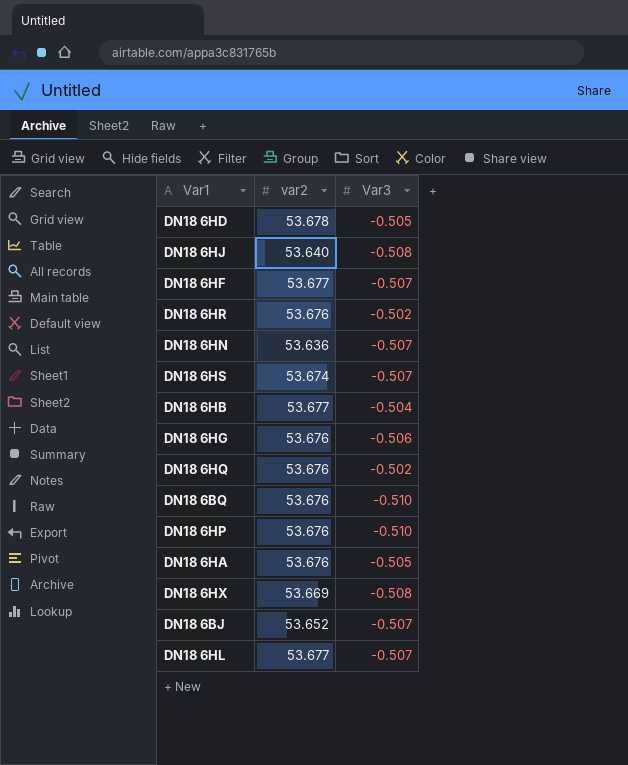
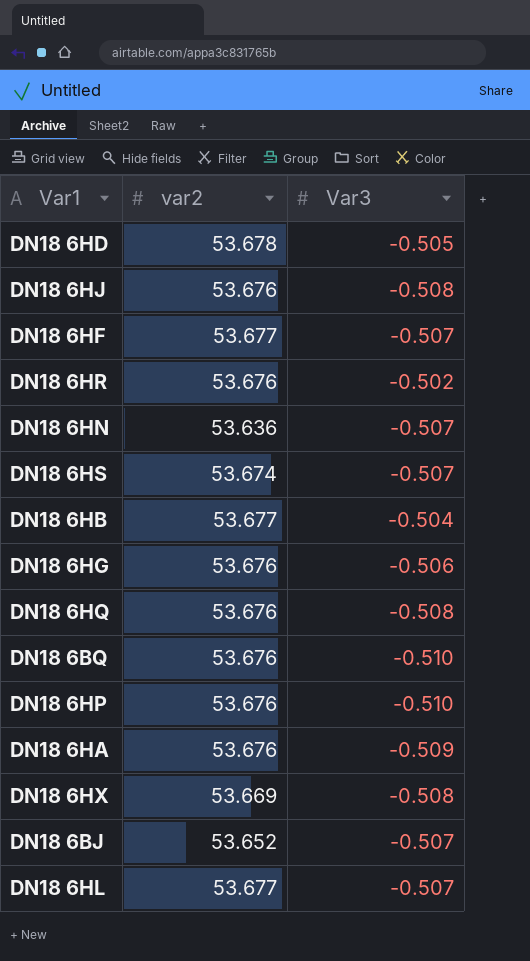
DN18 6HJ | var2: 53.640 -> 53.676
DN18 6HQ | Var3: -0.502 -> -0.508
DN18 6HA | Var3: -0.505 -> -0.509

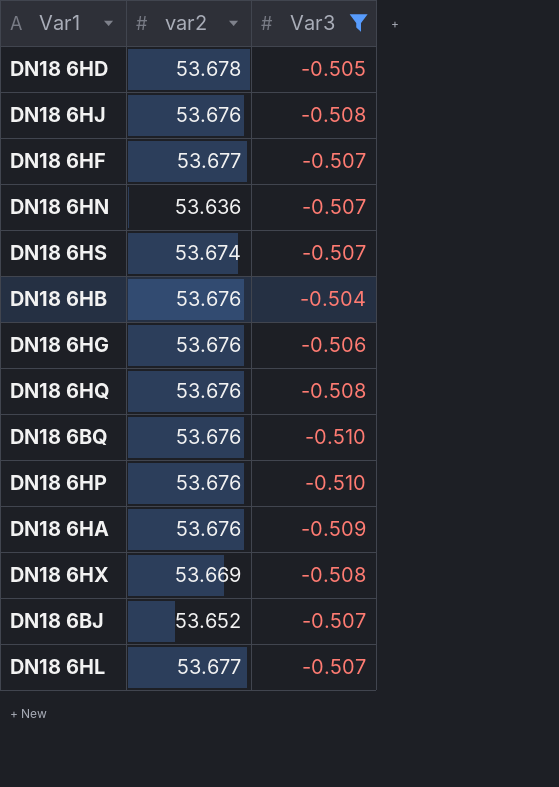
filter: none -> Var3 != -0.502
DN18 6HB | var2: 53.677 -> 53.676

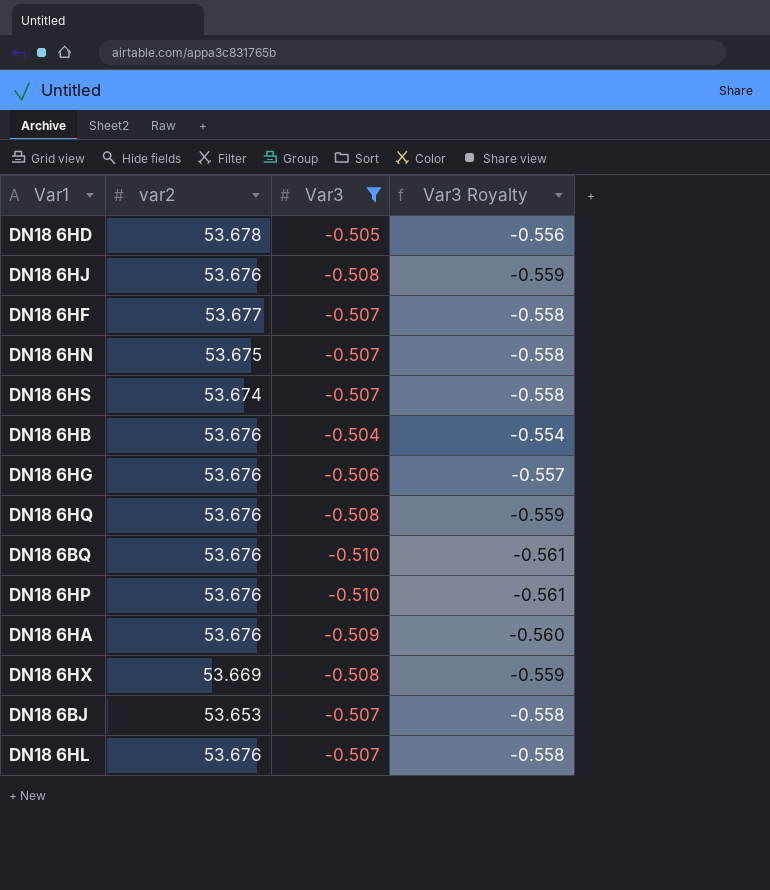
column Var3 Royalty | formula: none -> [Var3] * 1.1
DN18 6HN | var2: 53.636 -> 53.675
DN18 6BJ | var2: 53.652 -> 53.653
DN18 6HL | var2: 53.677 -> 53.676

